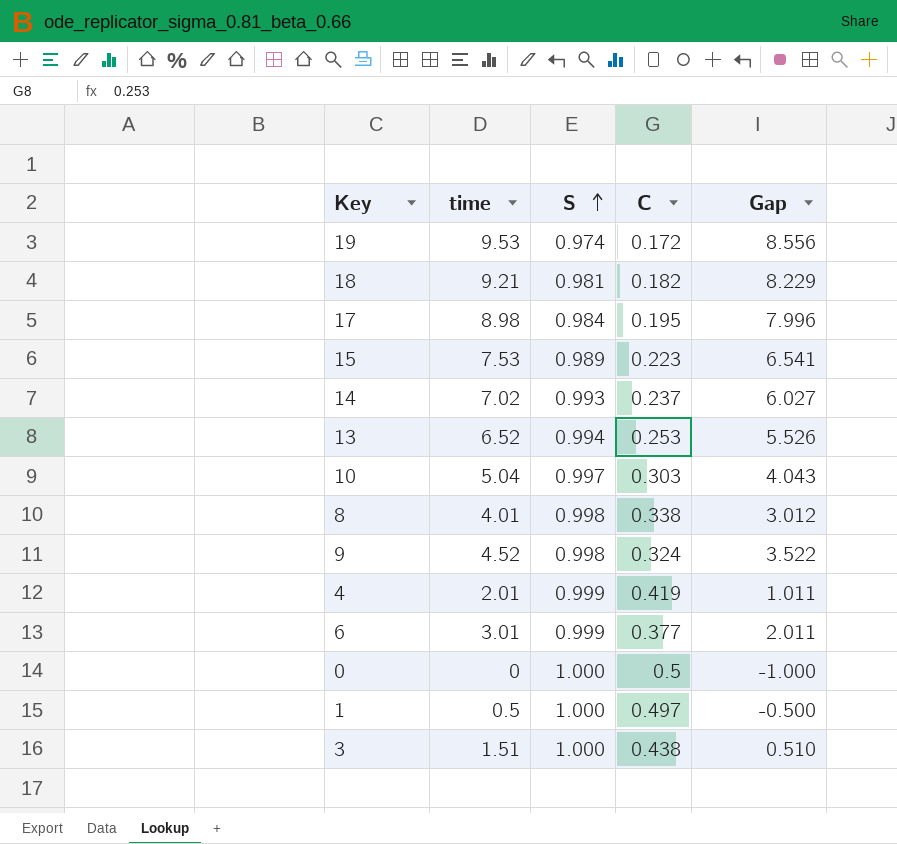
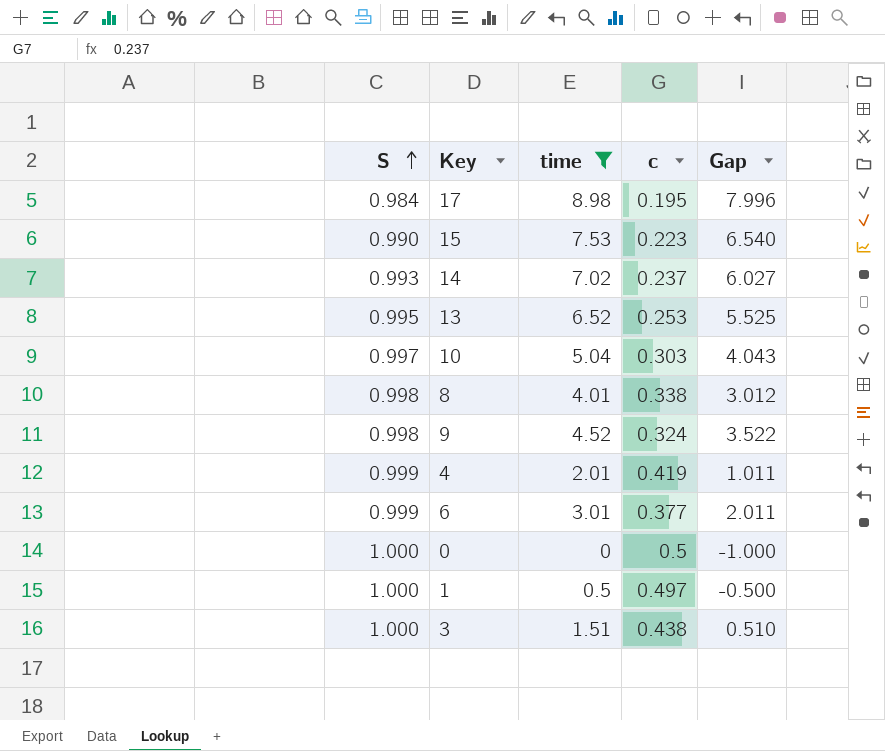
filter: none -> time <= 8.98
column S | position: 3 -> 1
column name: C -> c
15 | S: 0.989 -> 0.990
15 | Gap: 6.541 -> 6.540
13 | S: 0.994 -> 0.995
13 | Gap: 5.526 -> 5.525

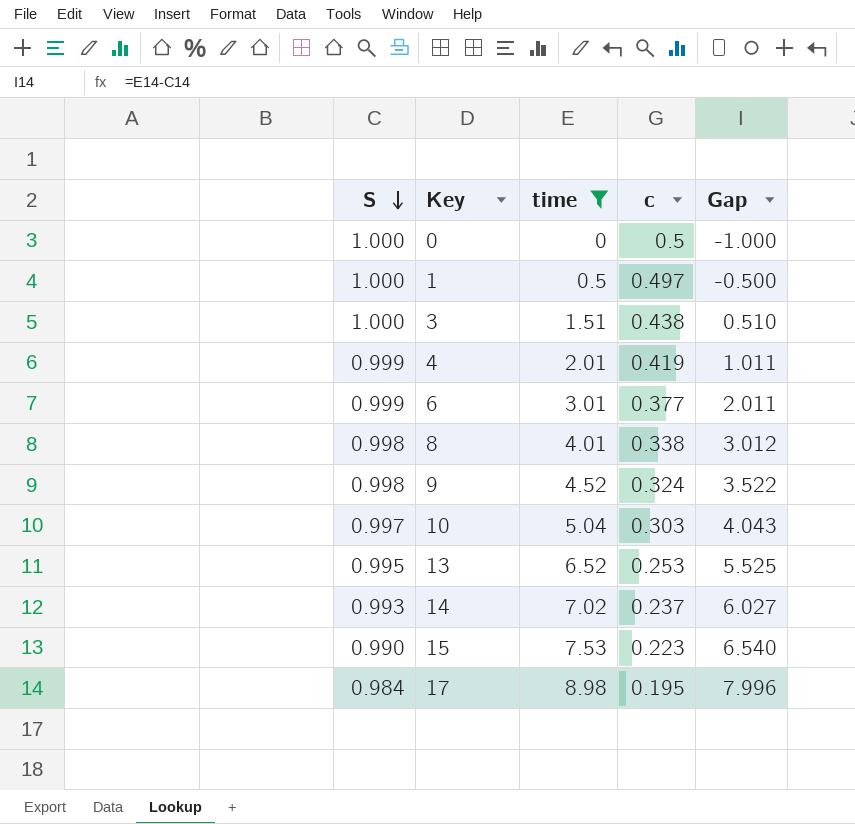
row order: S ascending -> S descending

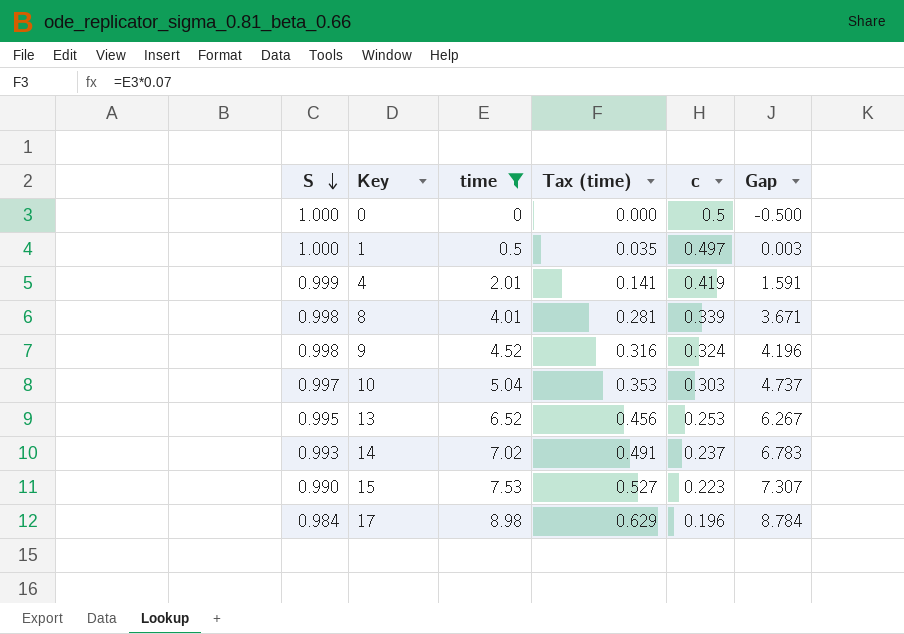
column Tax (time) | formula: none -> [time] * 0.07
column Gap | formula: [time] - [S] -> [time] - [c]
row 3: 1.000 | 1.51 | 0.438 | 0.510 -> none
row 6: 0.999 | 3.01 | 0.377 | 2.011 -> none
8 | c: 0.338 -> 0.339
17 | c: 0.195 -> 0.196

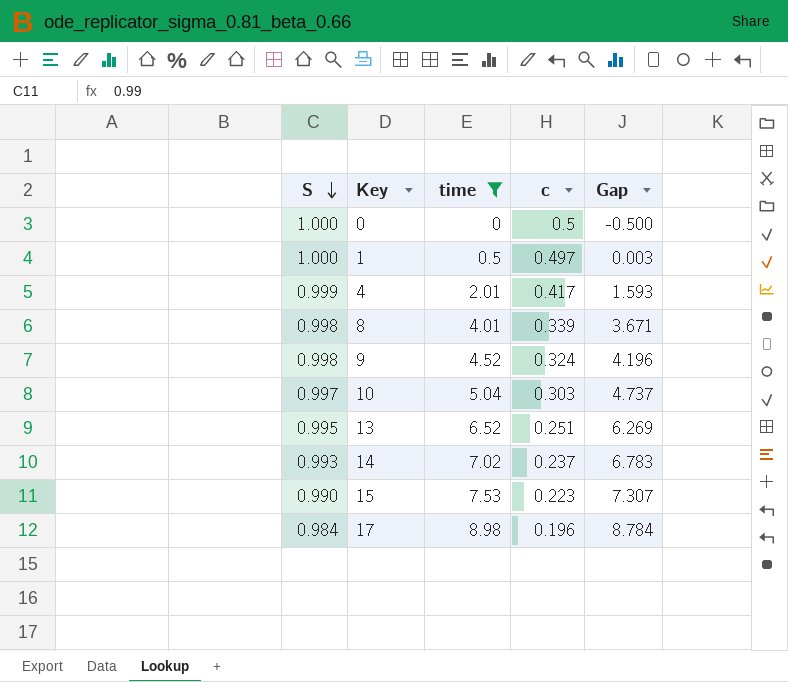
column Tax (time) | formula: [time] * 0.07 -> none
4 | c: 0.419 -> 0.417
4 | Gap: 1.591 -> 1.593
13 | c: 0.253 -> 0.251
13 | Gap: 6.267 -> 6.269

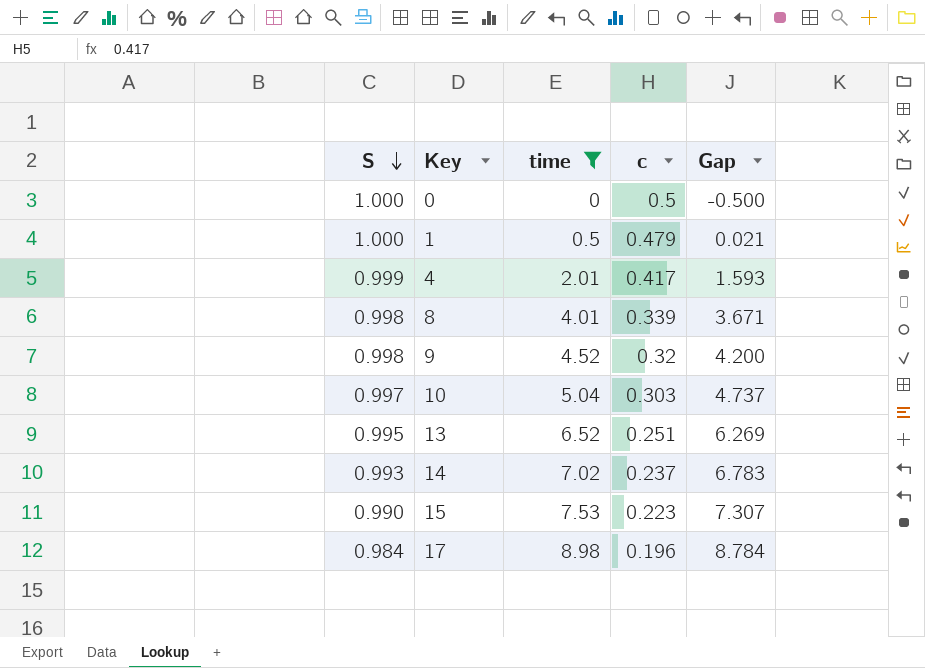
1 | c: 0.497 -> 0.479
1 | Gap: 0.003 -> 0.021
9 | c: 0.324 -> 0.32
9 | Gap: 4.196 -> 4.200

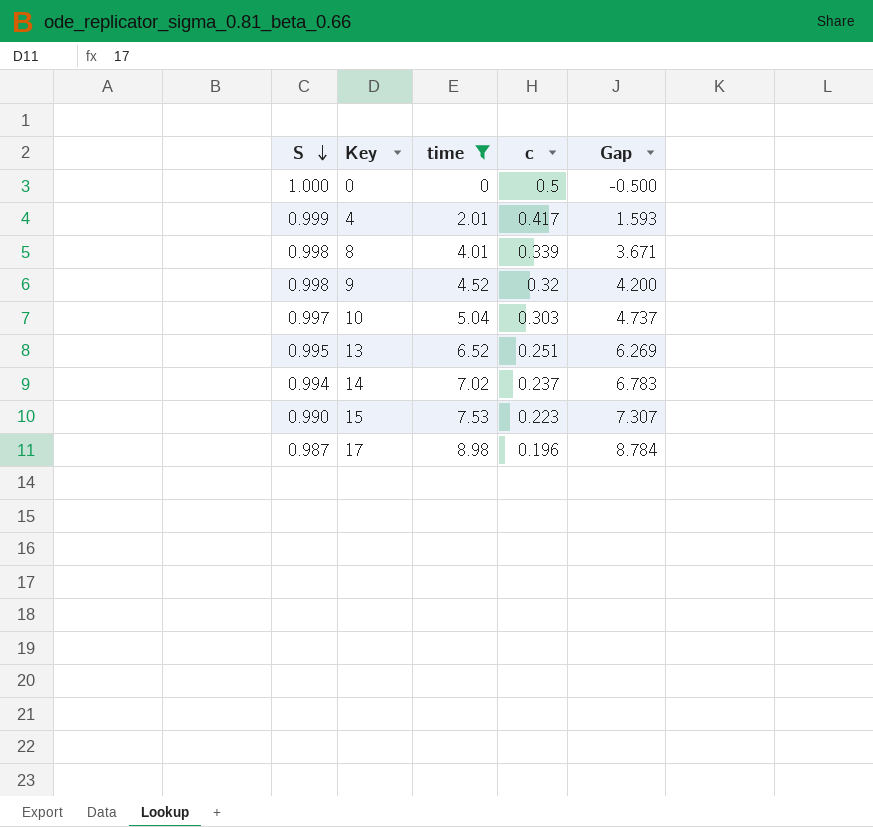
row 1: 1.000 | 0.5 | 0.479 | 0.021 -> none
14 | S: 0.993 -> 0.994
17 | S: 0.984 -> 0.987

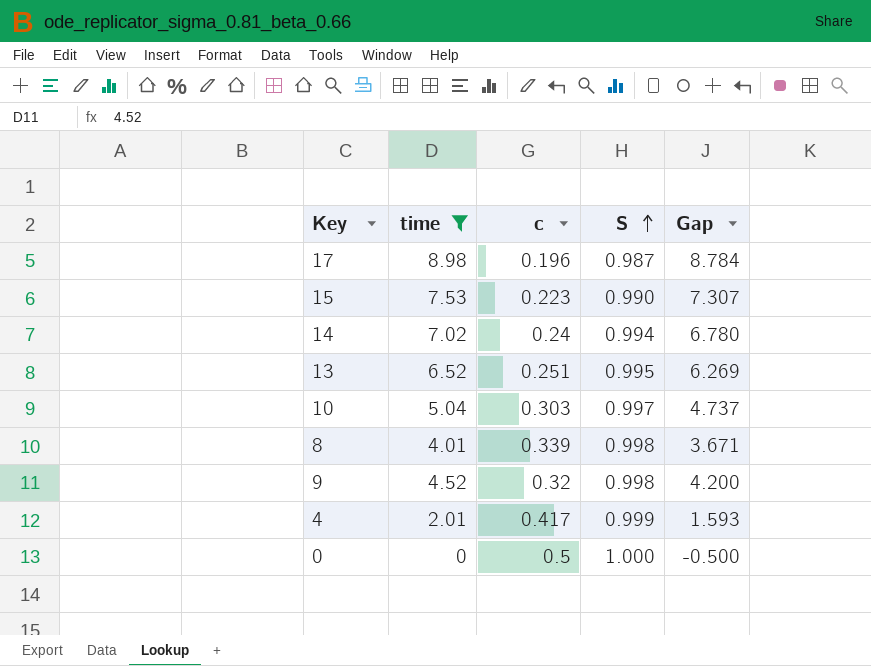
row order: S descending -> S ascending
column S | position: 1 -> 4
14 | c: 0.237 -> 0.24
14 | Gap: 6.783 -> 6.780

